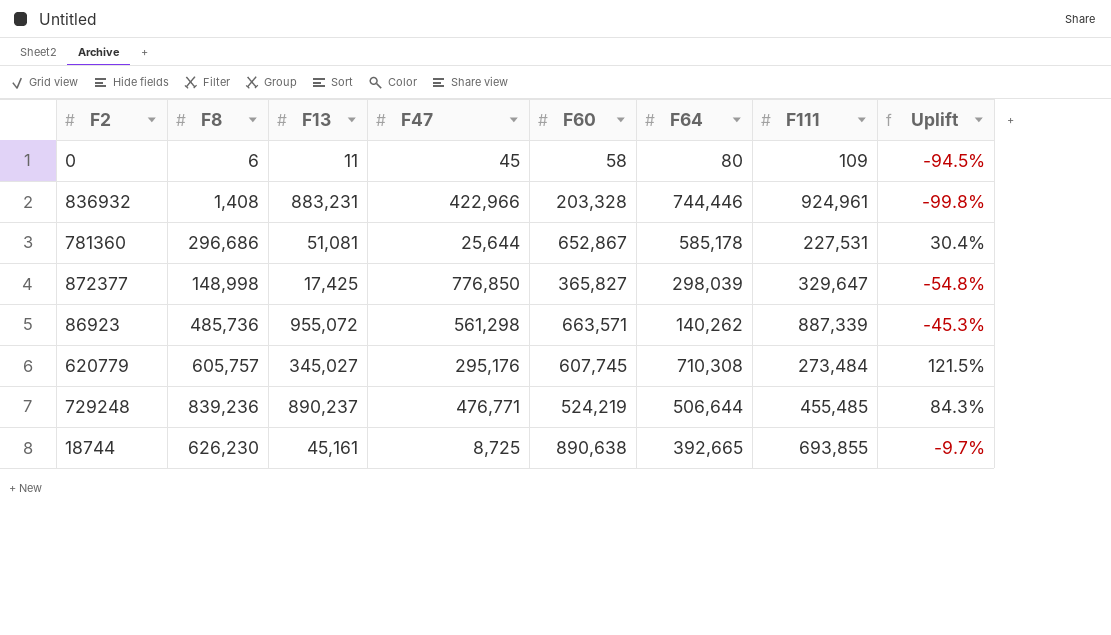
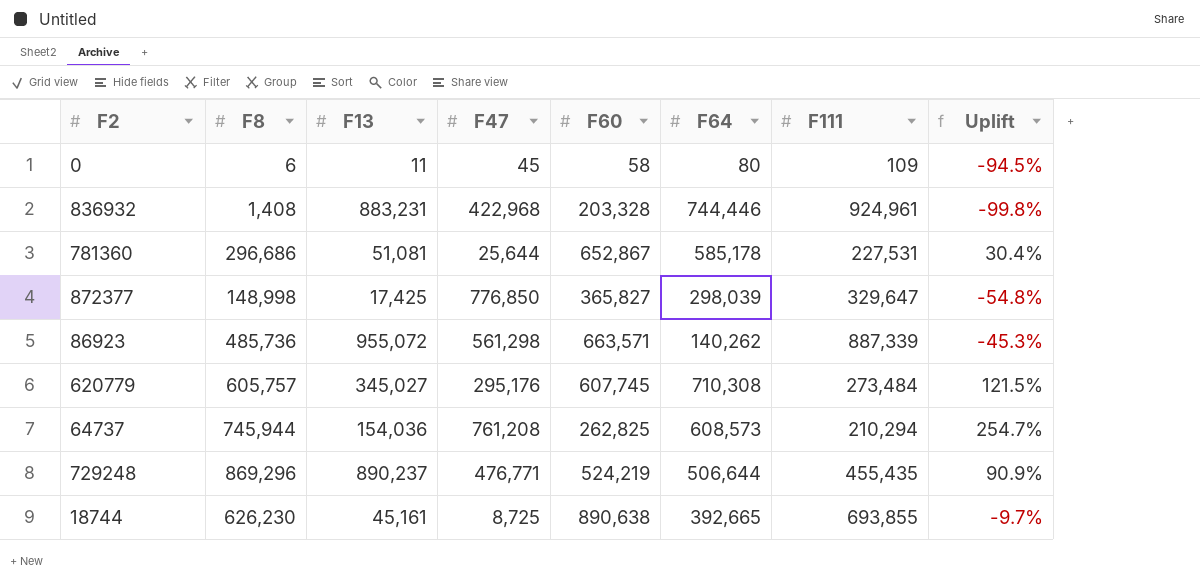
836932 | F47: 422,966 -> 422,968
row 64737: none -> 745,944 | 154,036 | 761,208 | 262,825 | 608,573 | 210,294 | 254.7%
729248 | F8: 839,236 -> 869,296
729248 | F111: 455,485 -> 455,435
729248 | Uplift: 84.3% -> 90.9%

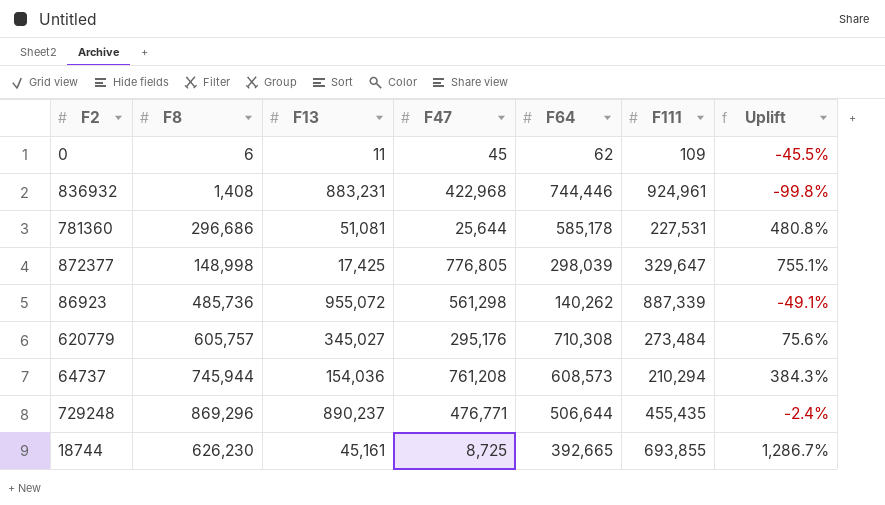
column F60 | position: 5 -> none
column Uplift | formula: ([F8] - [F111]) / [F111] -> ([F8] - [F13]) / [F13]
0 | F64: 80 -> 62
872377 | F47: 776,850 -> 776,805

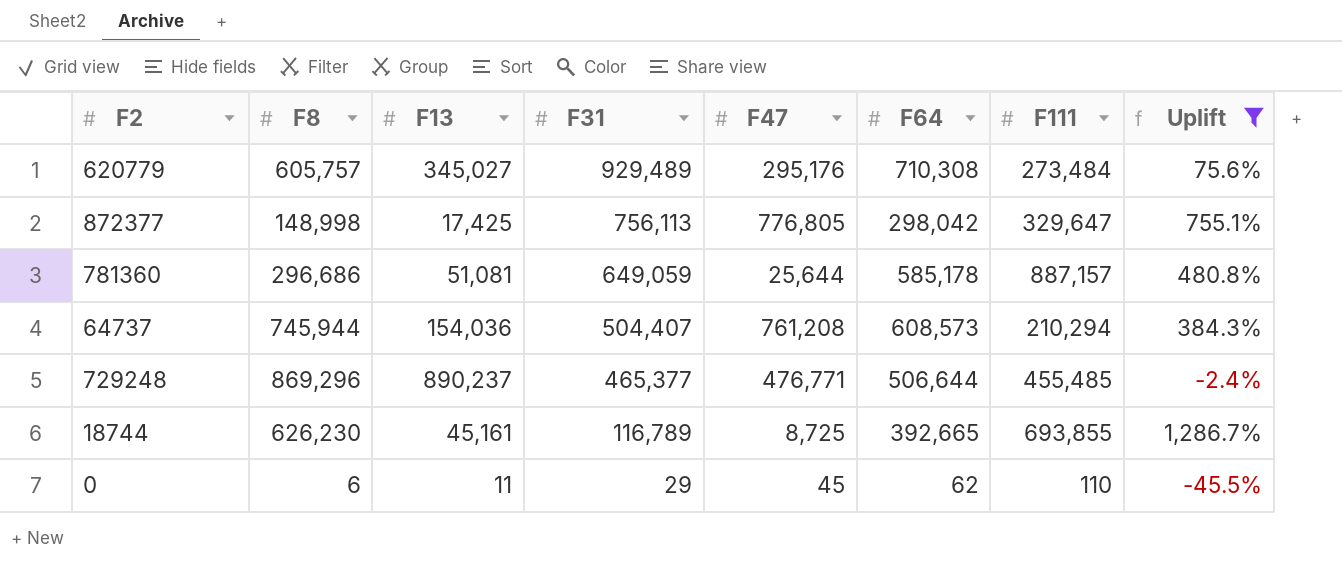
filter: none -> Uplift >= -45.5%
row order: none -> F31 descending
column F31 | position: none -> 4
872377 | F64: 298,039 -> 298,042
781360 | F111: 227,531 -> 887,157
729248 | F111: 455,435 -> 455,485
0 | F111: 109 -> 110

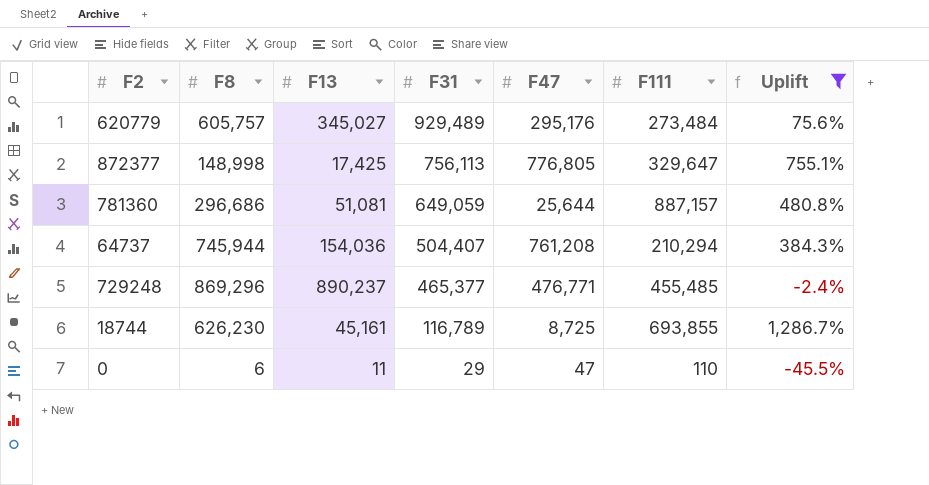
column F64 | position: 6 -> none
0 | F47: 45 -> 47

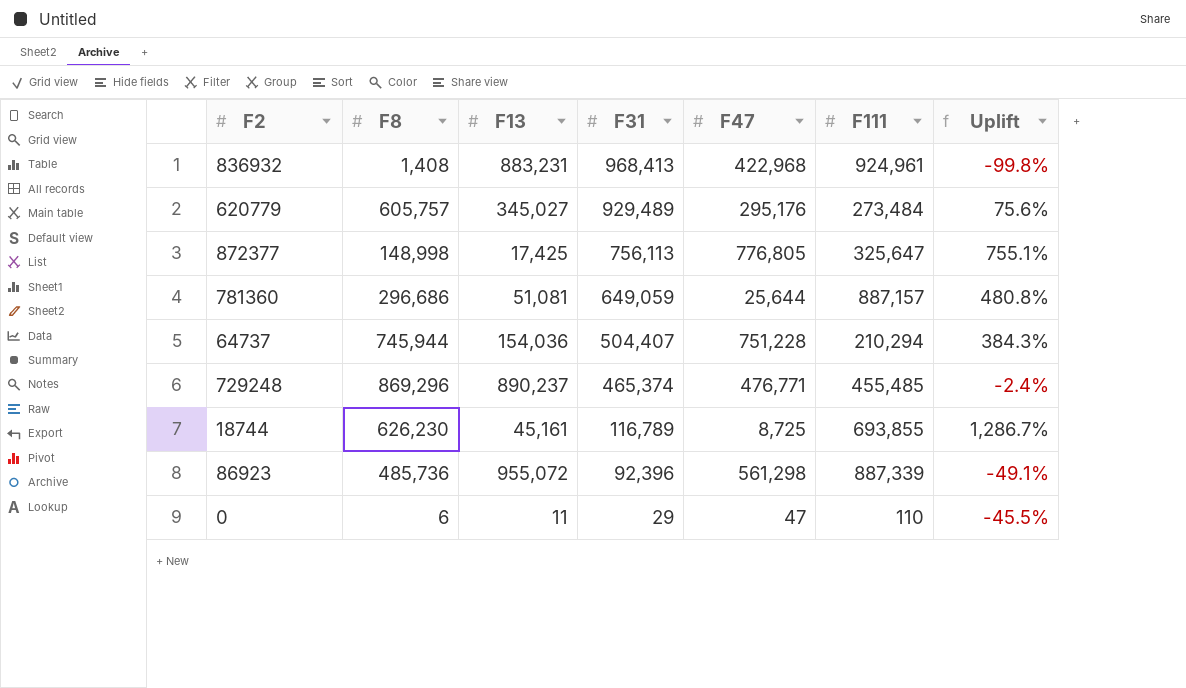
filter: Uplift >= -45.5% -> none
872377 | F111: 329,647 -> 325,647
64737 | F47: 761,208 -> 751,228
729248 | F31: 465,377 -> 465,374

